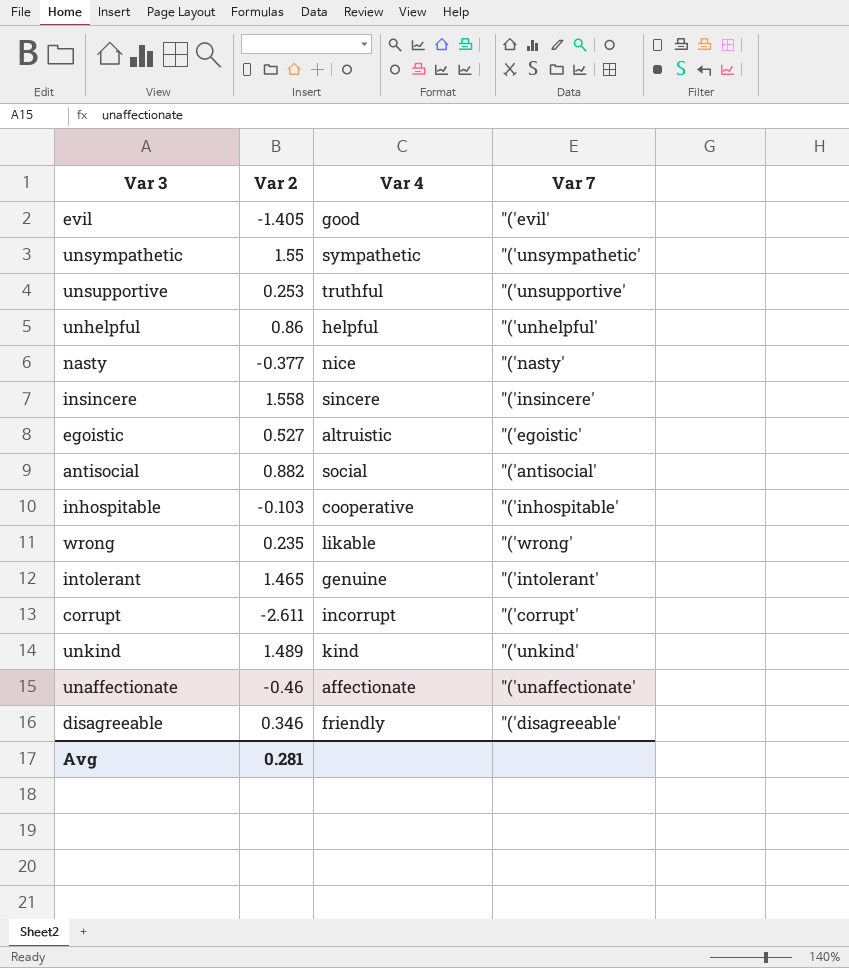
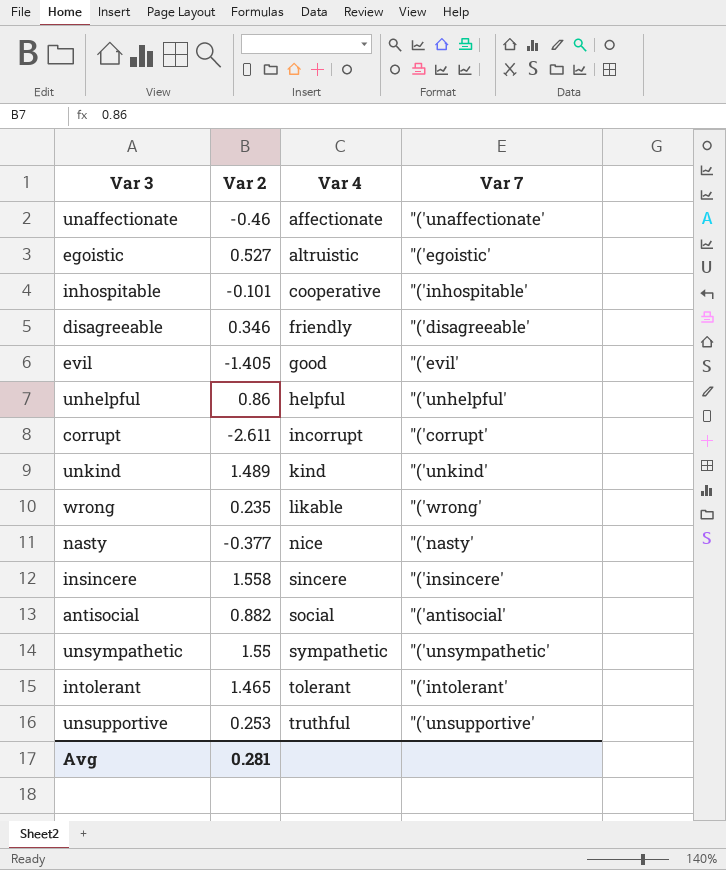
row order: none -> Var 4 ascending
inhospitable | Var 2: -0.103 -> -0.101
intolerant | Var 4: genuine -> tolerant

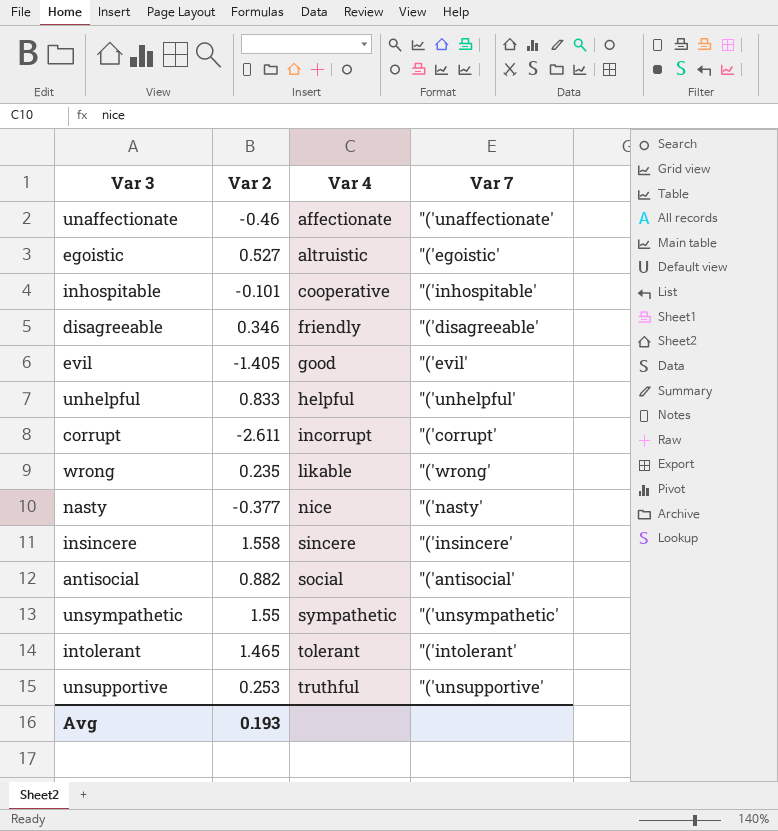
row unkind: 1.489 | kind | "('unkind' -> none
unhelpful | Var 2: 0.86 -> 0.833
Avg | Var 2: 0.281 -> 0.193

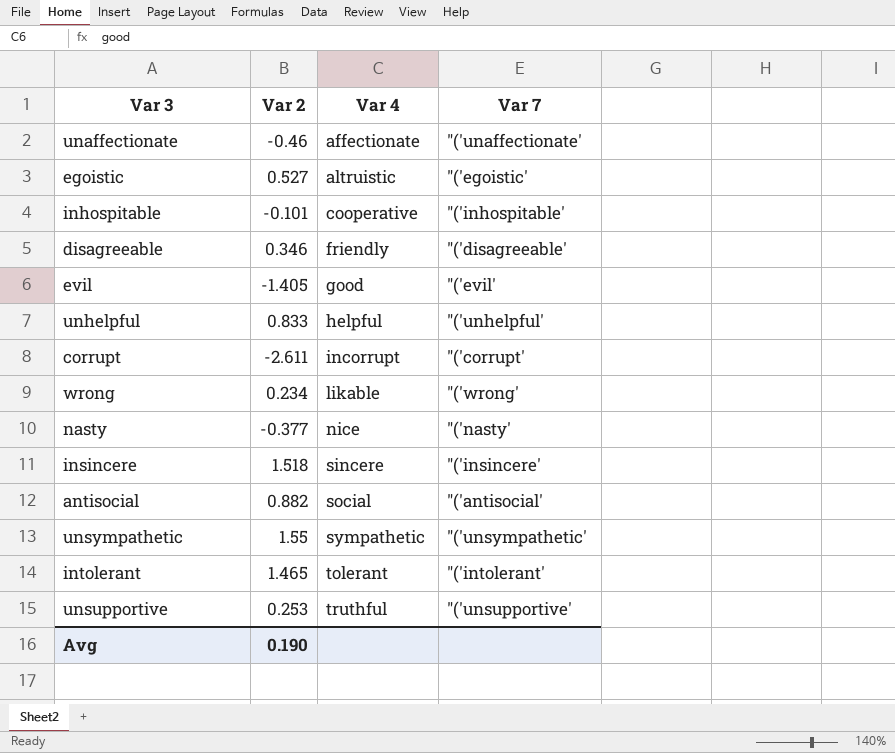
wrong | Var 2: 0.235 -> 0.234
insincere | Var 2: 1.558 -> 1.518
Avg | Var 2: 0.193 -> 0.190

